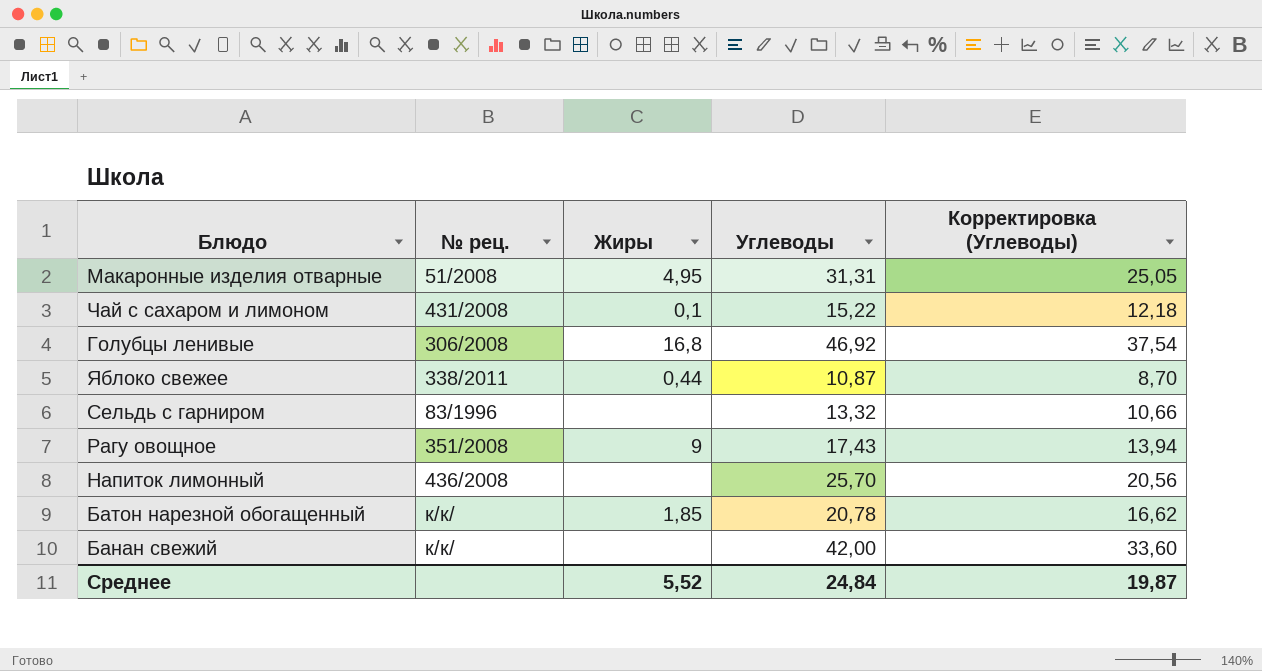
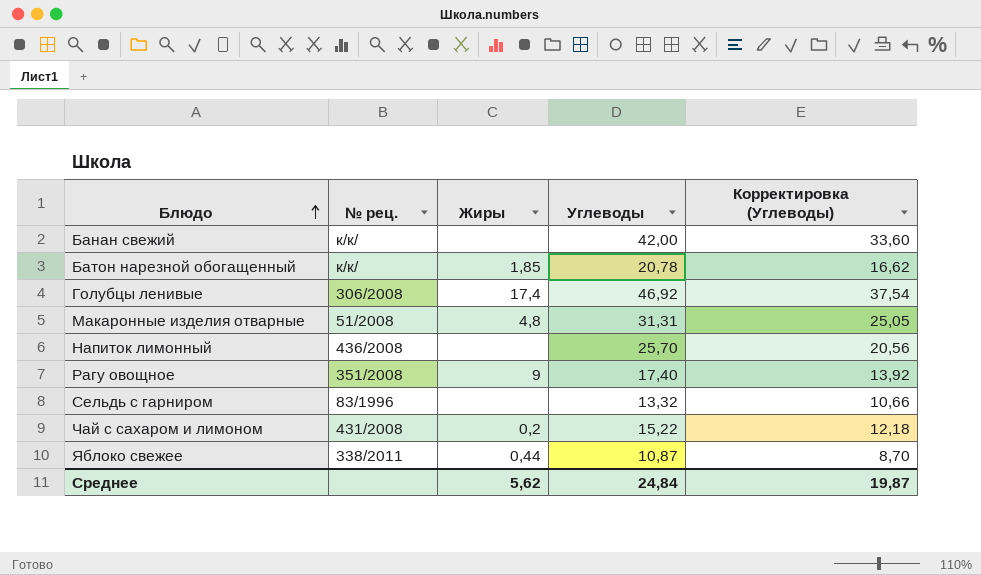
row order: none -> Блюдо ascending
Голубцы ленивые | Жиры: 16,8 -> 17,4
Макаронные изделия отварные | Жиры: 4,95 -> 4,8
Рагу овощное | Углеводы: 17,43 -> 17,40
Рагу овощное | Корректировка (Углеводы): 13,94 -> 13,92
Чай с сахаром и лимоном | Жиры: 0,1 -> 0,2
Среднее | Жиры: 5,52 -> 5,62

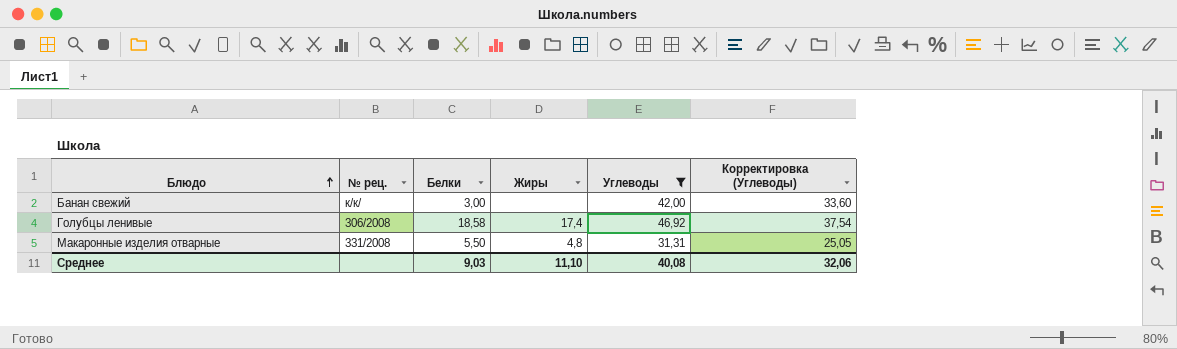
filter: none -> Углеводы >= 31,31
column Белки | position: none -> 3
Макаронные изделия отварные | № рец.: 51/2008 -> 331/2008
Среднее | Жиры: 5,62 -> 11,10
Среднее | Углеводы: 24,84 -> 40,08
Среднее | Корректировка (Углеводы): 19,87 -> 32,06

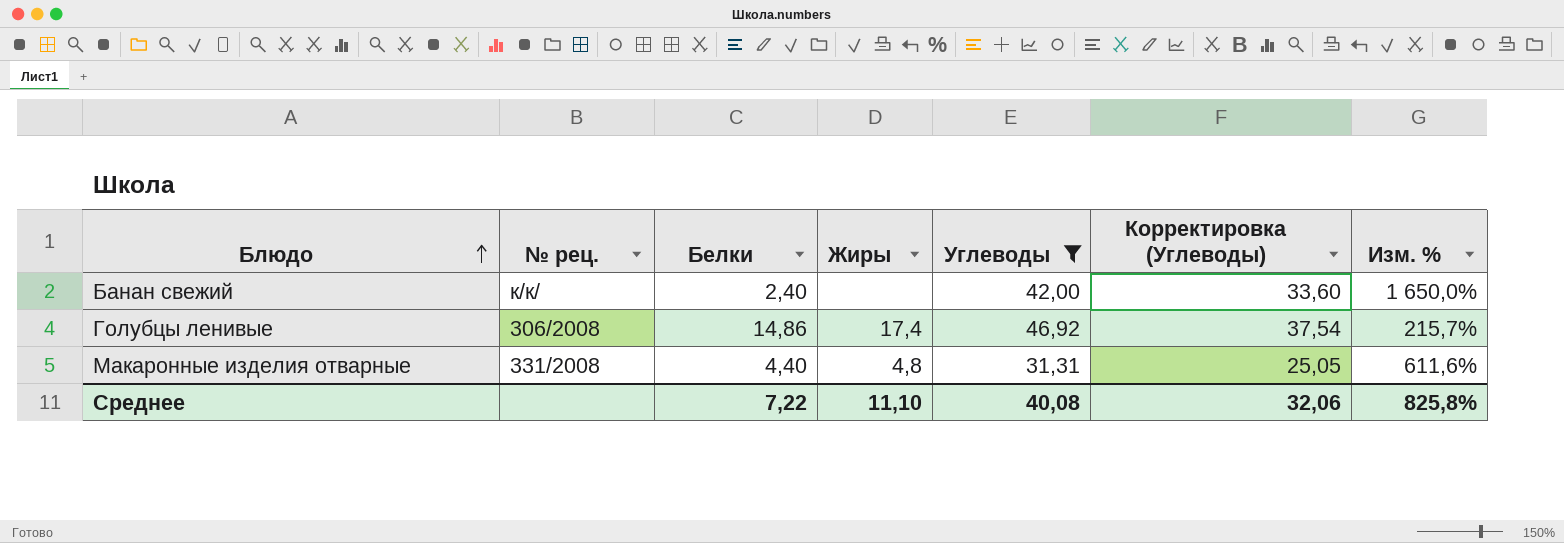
column Изм. % | formula: none -> ([Углеводы] - [Белки]) / [Белки]
Банан свежий | Белки: 3,00 -> 2,40
Голубцы ленивые | Белки: 18,58 -> 14,86
Макаронные изделия отварные | Белки: 5,50 -> 4,40
Среднее | Белки: 9,03 -> 7,22

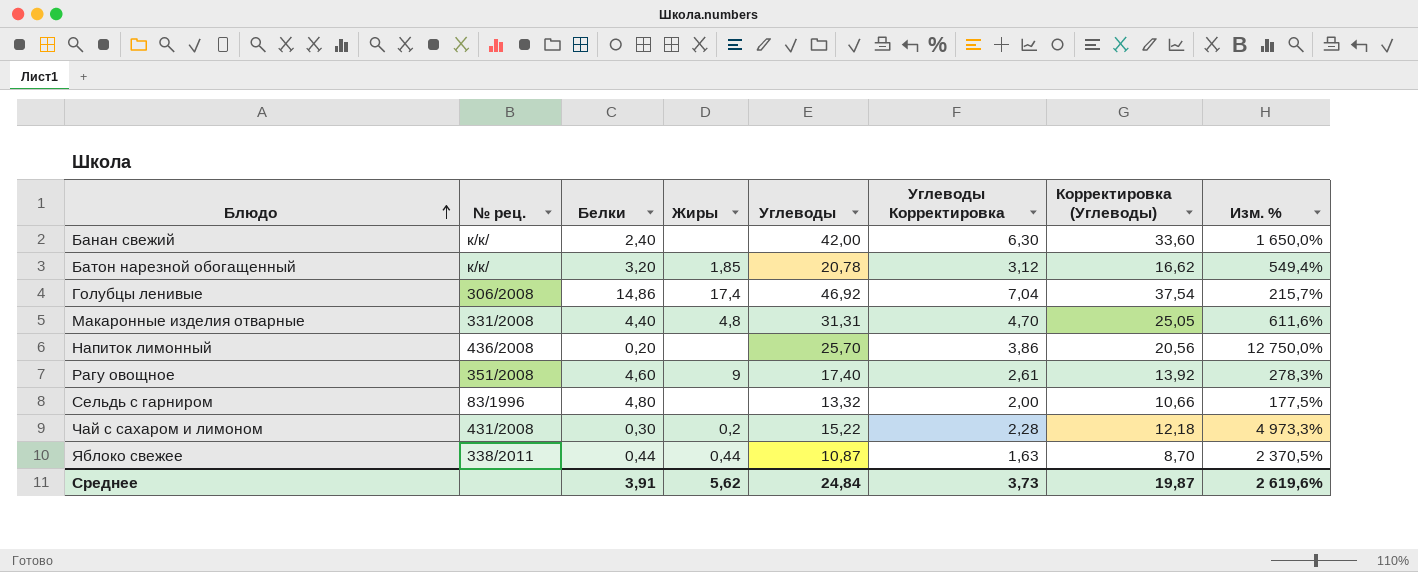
filter: Углеводы >= 31,31 -> none
column Углеводы Корректировка | formula: none -> [Углеводы] * 0,15
Среднее | Белки: 7,22 -> 3,91
Среднее | Жиры: 11,10 -> 5,62
Среднее | Углеводы: 40,08 -> 24,84
Среднее | Корректировка (Углеводы): 32,06 -> 19,87
Среднее | Изм. %: 825,8% -> 2 619,6%

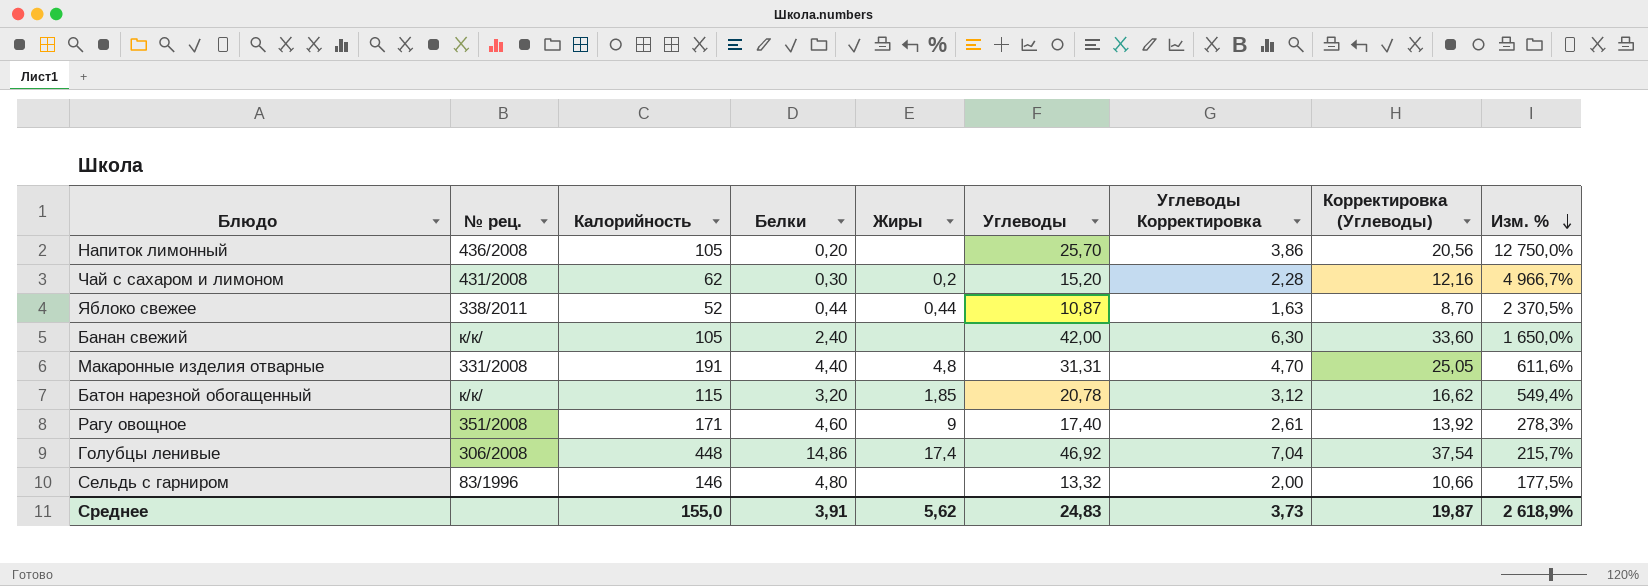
row order: Блюдо ascending -> Изм. % descending
column Калорийность | position: none -> 3
Чай с сахаром и лимоном | Углеводы: 15,22 -> 15,20
Чай с сахаром и лимоном | Корректировка (Углеводы): 12,18 -> 12,16
Чай с сахаром и лимоном | Изм. %: 4 973,3% -> 4 966,7%
Среднее | Углеводы: 24,84 -> 24,83
Среднее | Изм. %: 2 619,6% -> 2 618,9%

